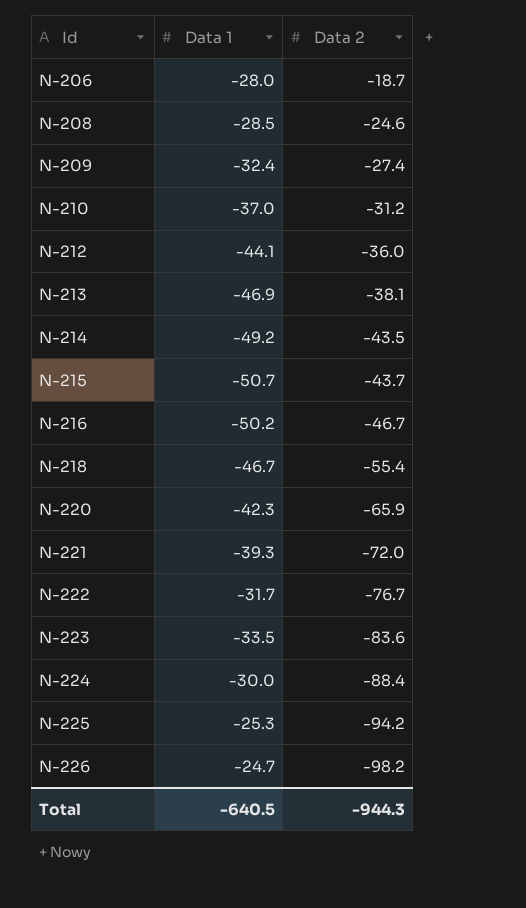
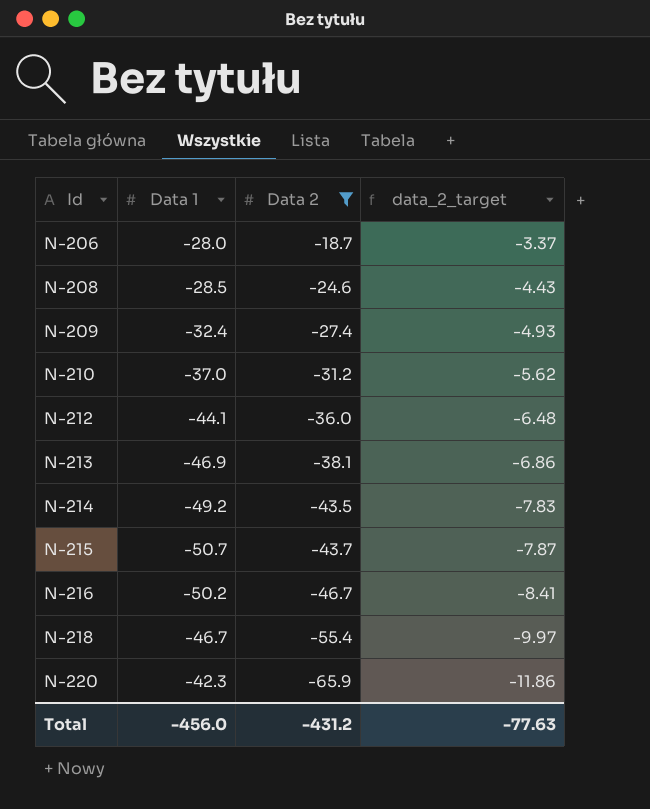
filter: none -> Data 2 >= -65.9
column data_2_target | formula: none -> [Data 2] * 0.18
Total | Data 1: -640.5 -> -456.0
Total | Data 2: -944.3 -> -431.2

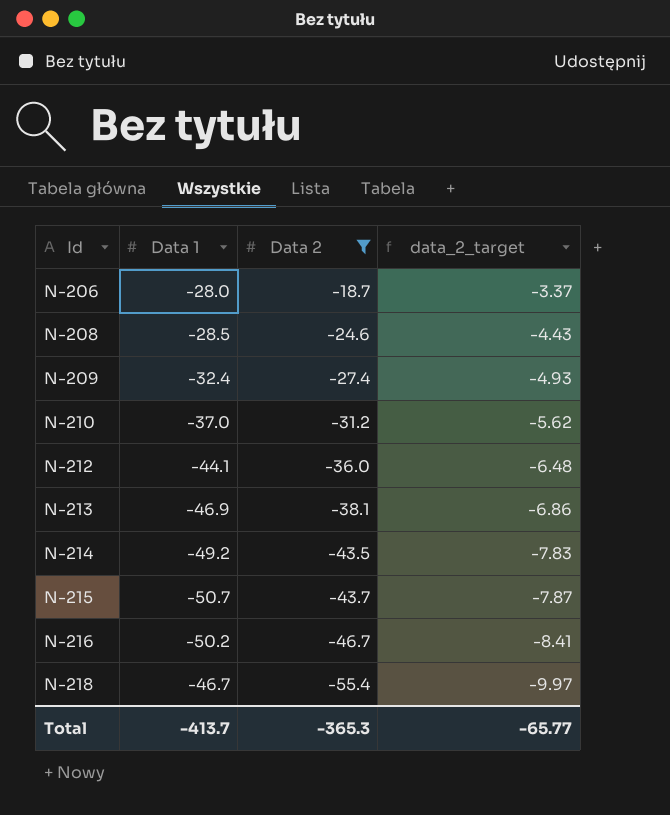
row N-220: -42.3 | -65.9 | -11.86 -> none
Total | Data 1: -456.0 -> -413.7
Total | Data 2: -431.2 -> -365.3
Total | data_2_target: -77.63 -> -65.77

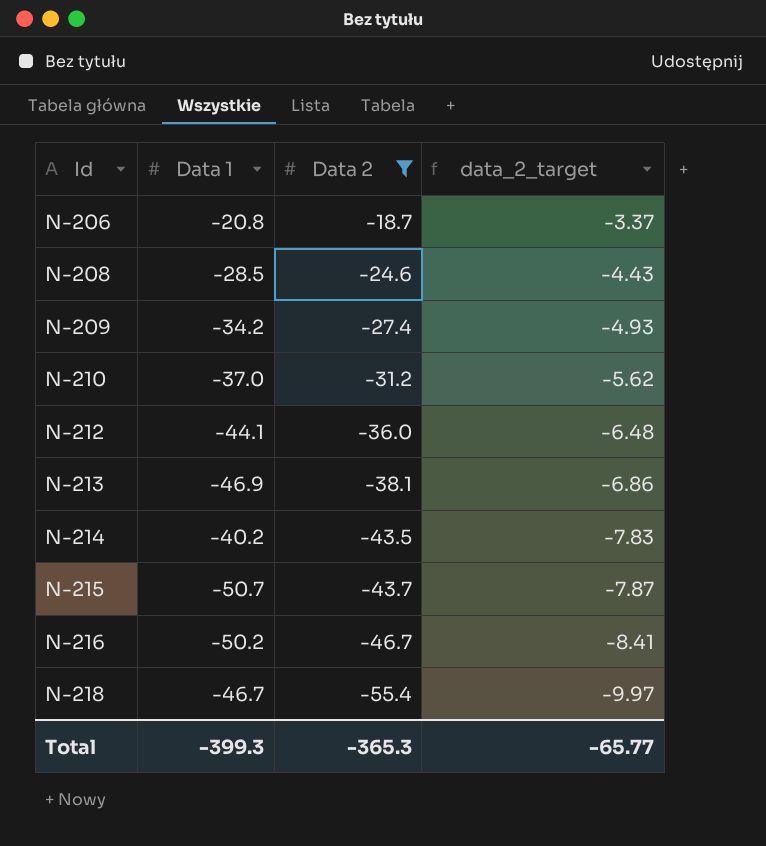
N-206 | Data 1: -28.0 -> -20.8
N-209 | Data 1: -32.4 -> -34.2
N-214 | Data 1: -49.2 -> -40.2
Total | Data 1: -413.7 -> -399.3

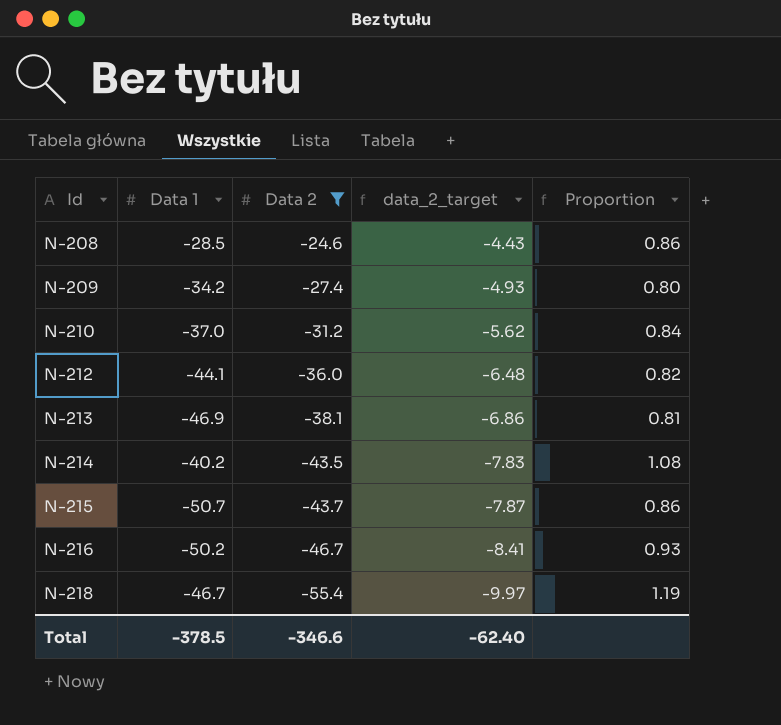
column Proportion | formula: none -> [Data 2] / [Data 1]
row N-206: -20.8 | -18.7 | -3.37 -> none
Total | Data 1: -399.3 -> -378.5
Total | Data 2: -365.3 -> -346.6
Total | data_2_target: -65.77 -> -62.40

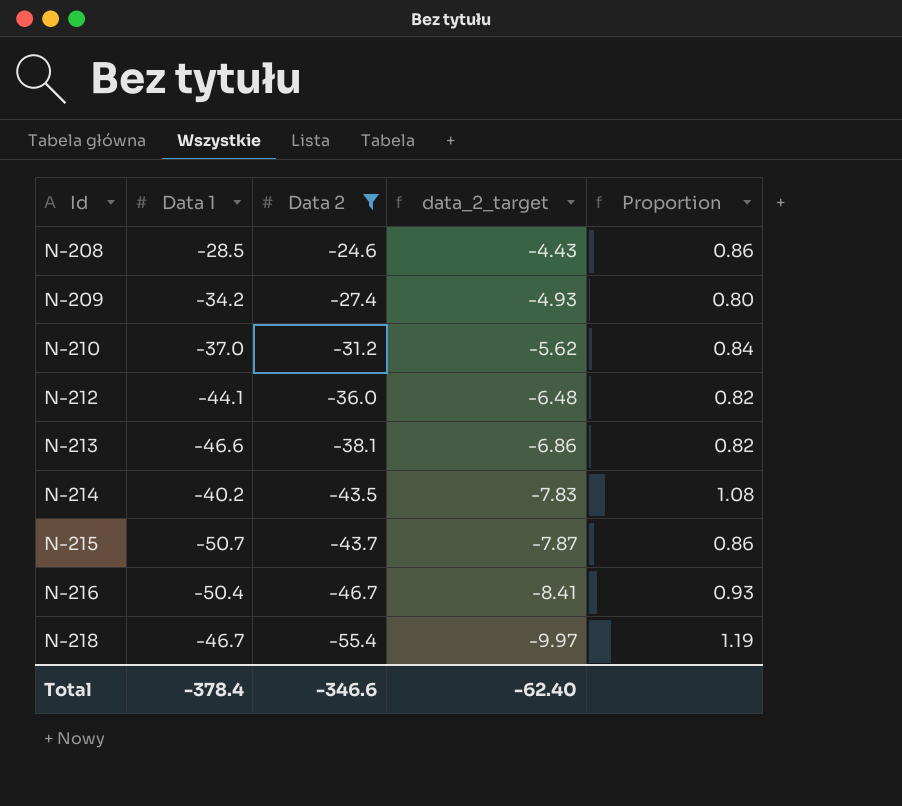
N-213 | Data 1: -46.9 -> -46.6
N-213 | Proportion: 0.81 -> 0.82
N-216 | Data 1: -50.2 -> -50.4
Total | Data 1: -378.5 -> -378.4

